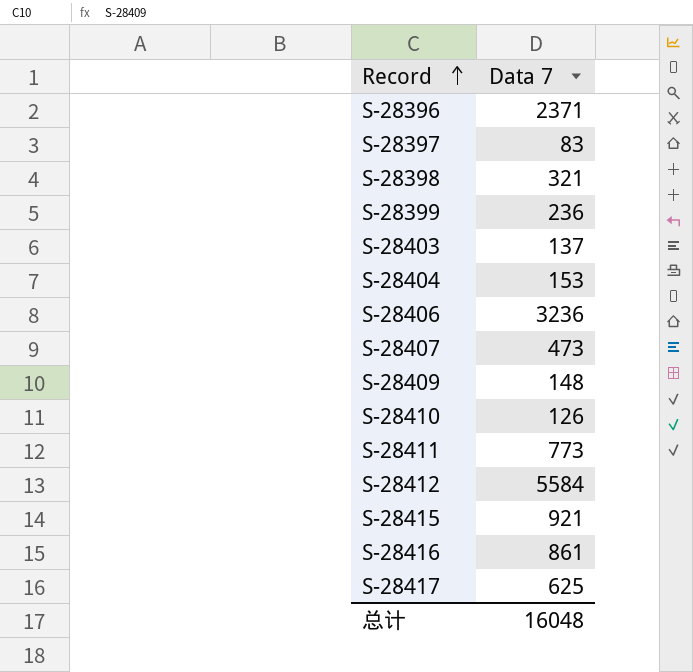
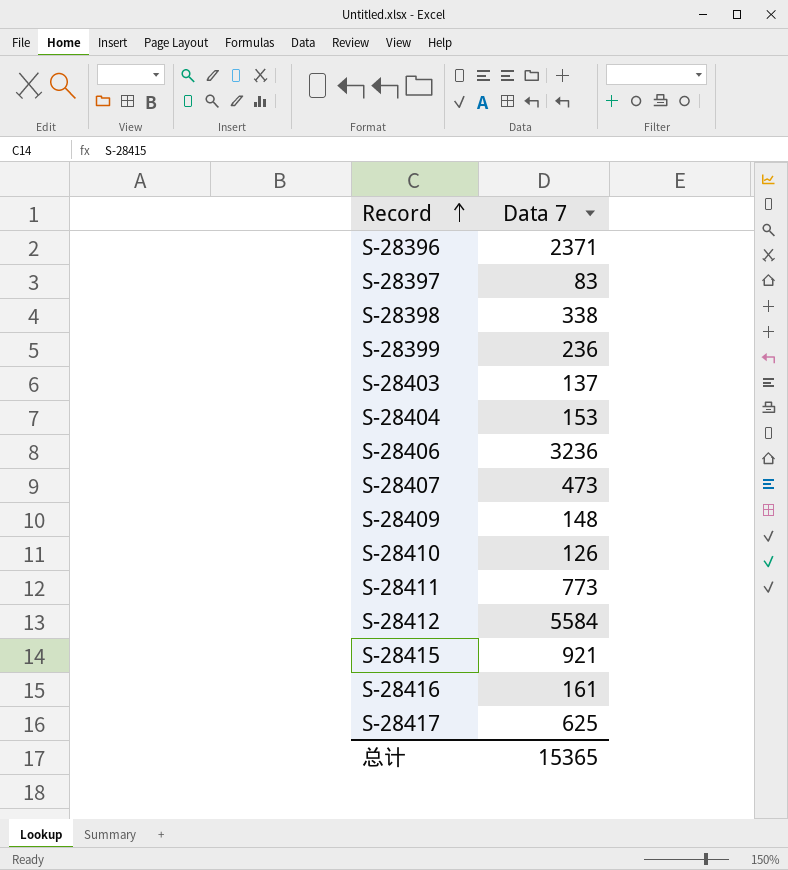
S-28398 | Data 7: 321 -> 338
S-28416 | Data 7: 861 -> 161
总计 | Data 7: 16048 -> 15365

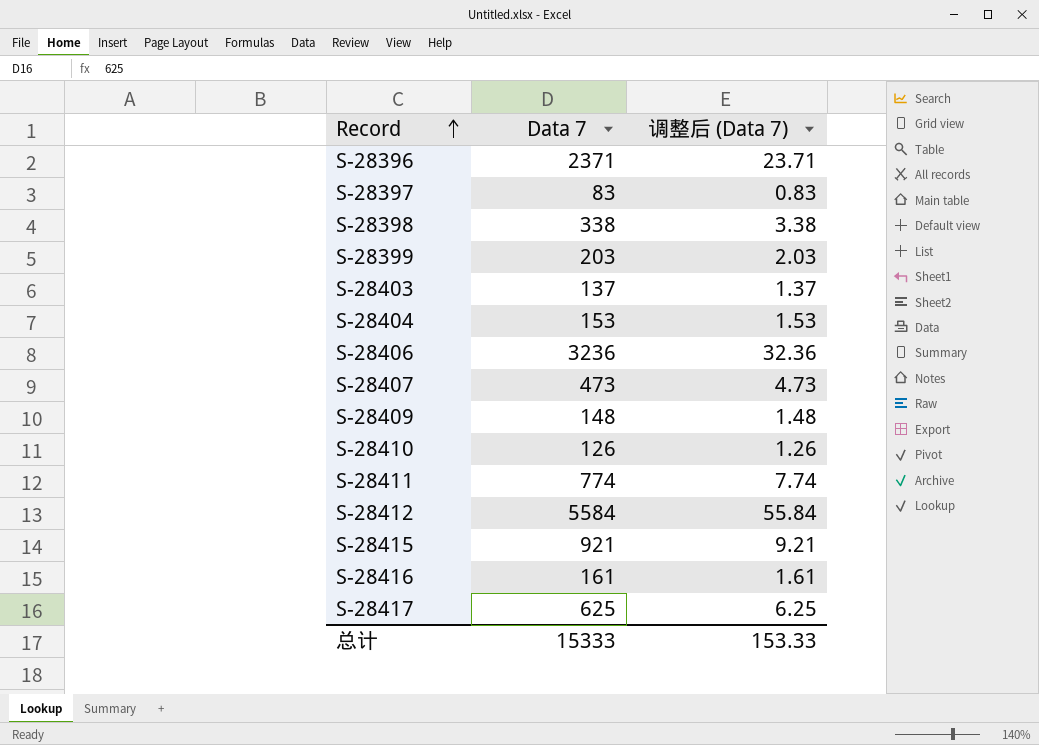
column 调整后 (Data 7) | formula: none -> [Data 7] * 0.01
S-28399 | Data 7: 236 -> 203
S-28411 | Data 7: 773 -> 774
总计 | Data 7: 15365 -> 15333

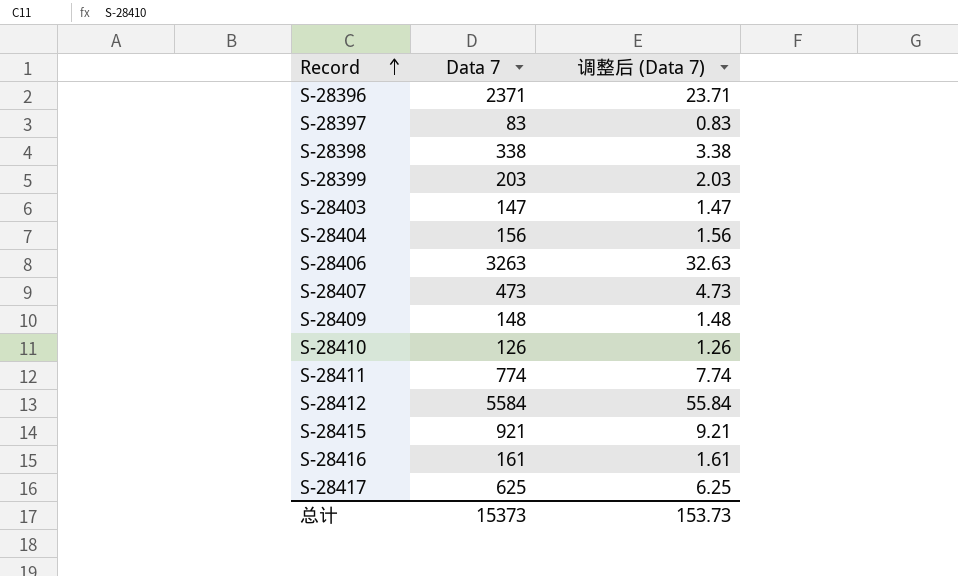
S-28403 | Data 7: 137 -> 147
S-28403 | 调整后 (Data 7): 1.37 -> 1.47
S-28404 | Data 7: 153 -> 156
S-28404 | 调整后 (Data 7): 1.53 -> 1.56
S-28406 | Data 7: 3236 -> 3263
S-28406 | 调整后 (Data 7): 32.36 -> 32.63
总计 | Data 7: 15333 -> 15373
总计 | 调整后 (Data 7): 153.33 -> 153.73

